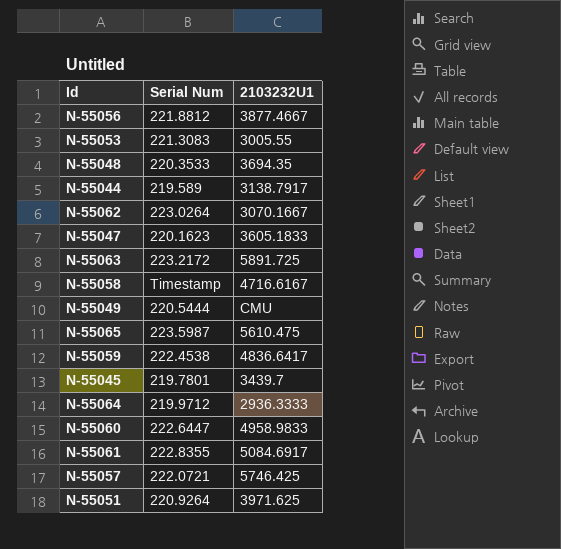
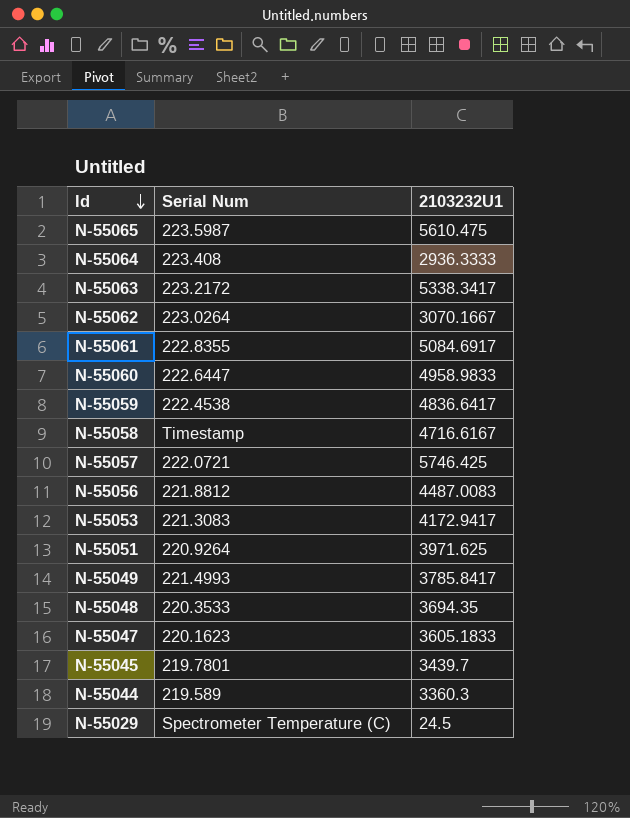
row order: none -> Id descending
N-55064 | Serial Num: 219.9712 -> 223.408
N-55063 | 2103232U1: 5891.725 -> 5338.3417
N-55056 | 2103232U1: 3877.4667 -> 4487.0083
N-55053 | 2103232U1: 3005.55 -> 4172.9417
N-55049 | Serial Num: 220.5444 -> 221.4993
N-55049 | 2103232U1: CMU -> 3785.8417
N-55044 | 2103232U1: 3138.7917 -> 3360.3
row N-55029: none -> Spectrometer Temperature (C) | 24.5

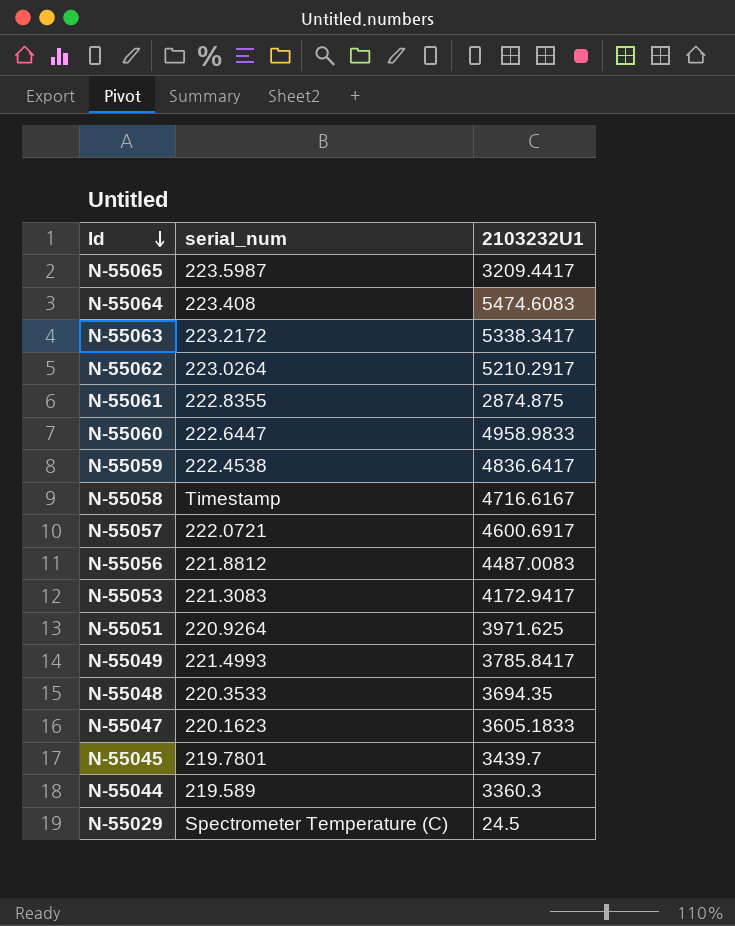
column name: Serial Num -> serial_num
N-55065 | 2103232U1: 5610.475 -> 3209.4417
N-55064 | 2103232U1: 2936.3333 -> 5474.6083
N-55062 | 2103232U1: 3070.1667 -> 5210.2917
N-55061 | 2103232U1: 5084.6917 -> 2874.875
N-55057 | 2103232U1: 5746.425 -> 4600.6917

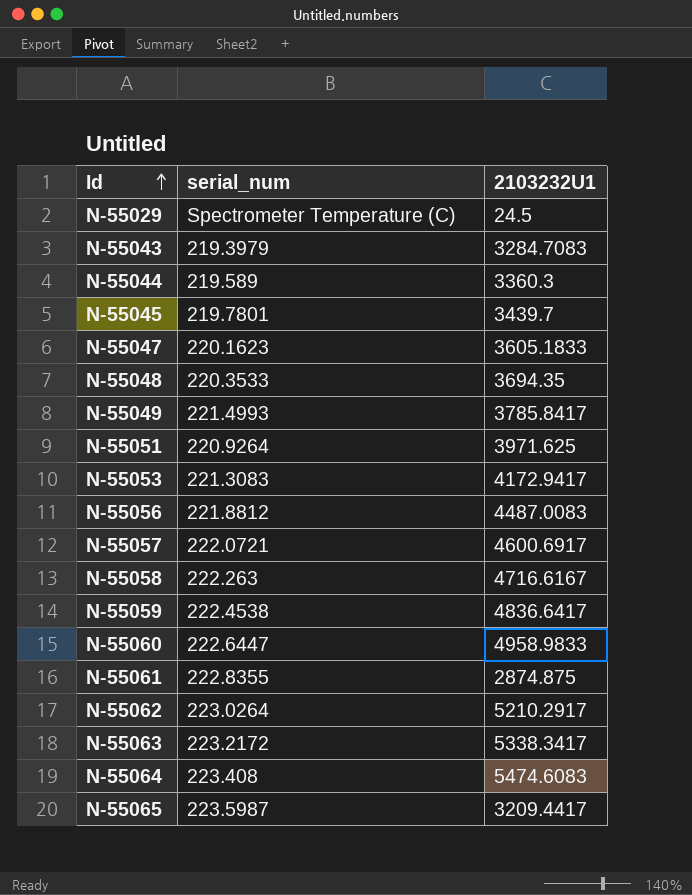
row order: Id descending -> Id ascending
row N-55043: none -> 219.3979 | 3284.7083
N-55058 | serial_num: Timestamp -> 222.263

